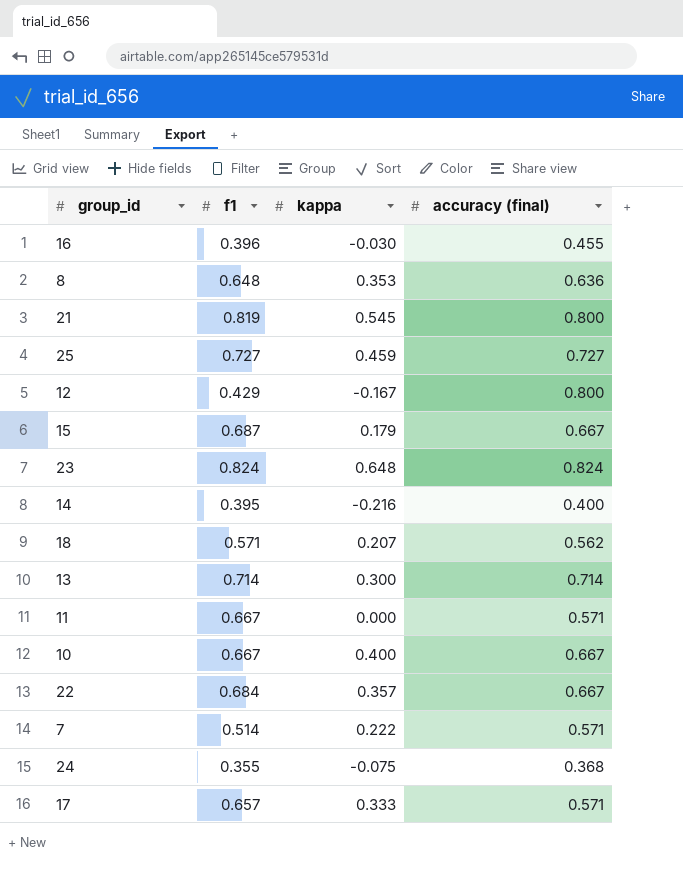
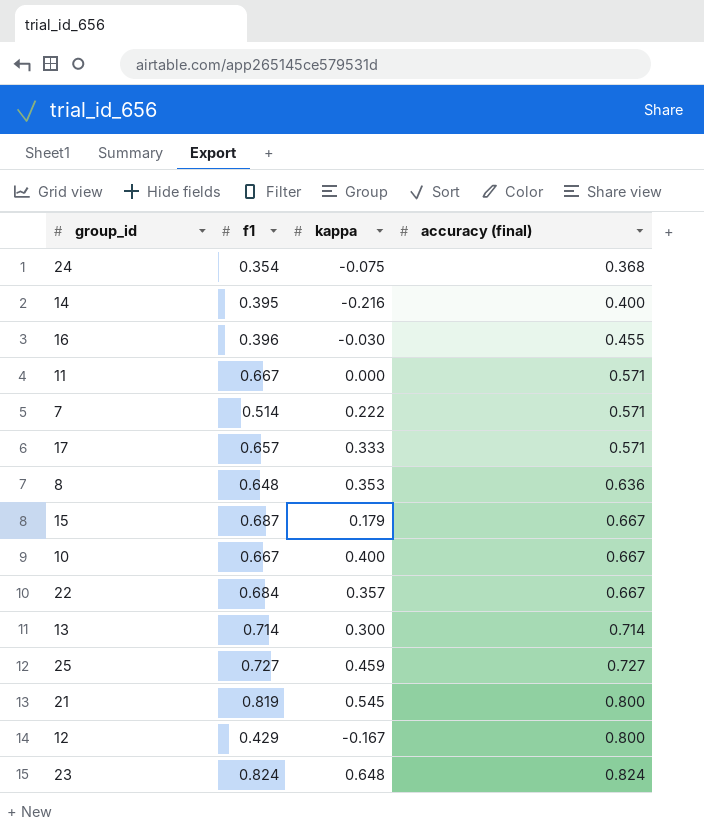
row order: none -> accuracy (final) ascending
row 18: 0.571 | 0.207 | 0.562 -> none
24 | f1: 0.355 -> 0.354

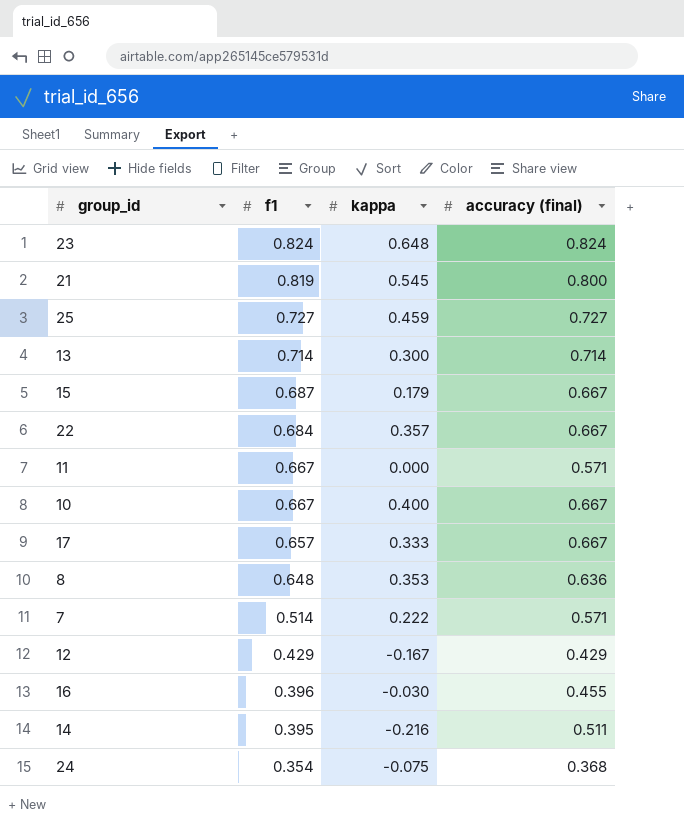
row order: accuracy (final) ascending -> f1 descending
17 | accuracy (final): 0.571 -> 0.667
12 | accuracy (final): 0.800 -> 0.429
14 | accuracy (final): 0.400 -> 0.511

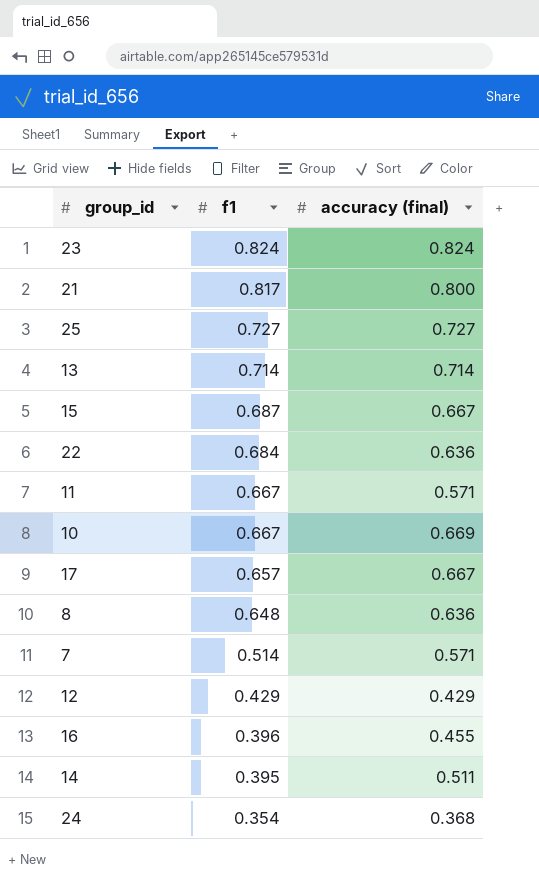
column kappa | position: 3 -> none
21 | f1: 0.819 -> 0.817
22 | accuracy (final): 0.667 -> 0.636
10 | accuracy (final): 0.667 -> 0.669

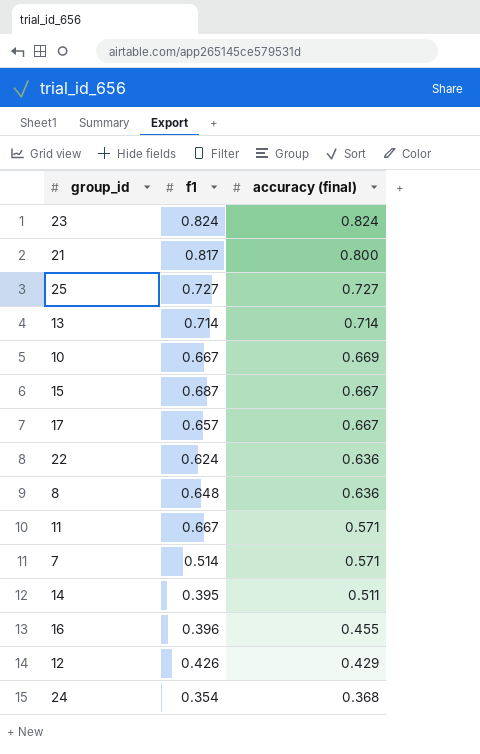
row order: f1 descending -> accuracy (final) descending
22 | f1: 0.684 -> 0.624
12 | f1: 0.429 -> 0.426

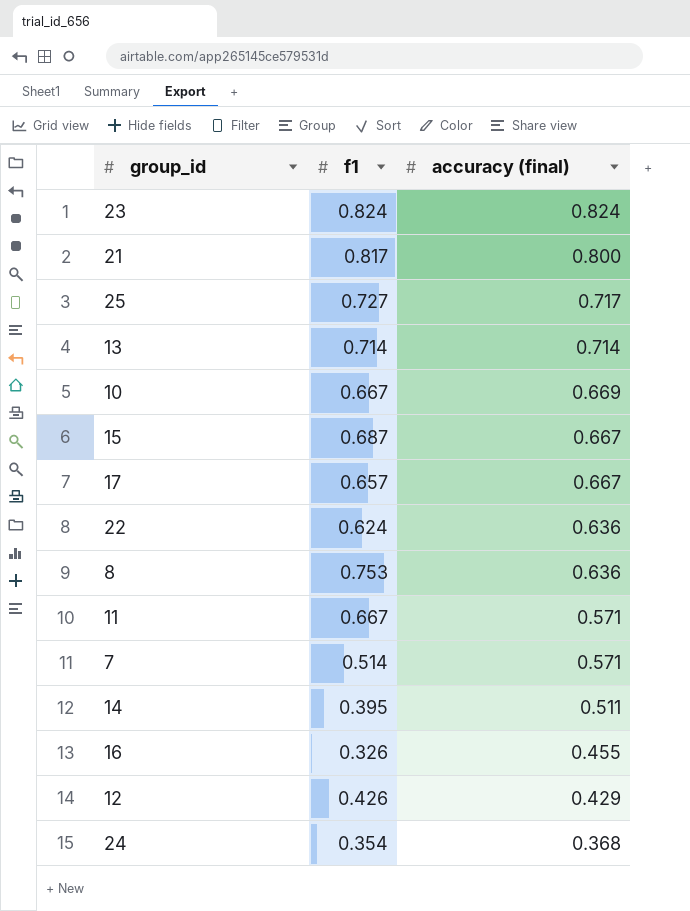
25 | accuracy (final): 0.727 -> 0.717
8 | f1: 0.648 -> 0.753
16 | f1: 0.396 -> 0.326

